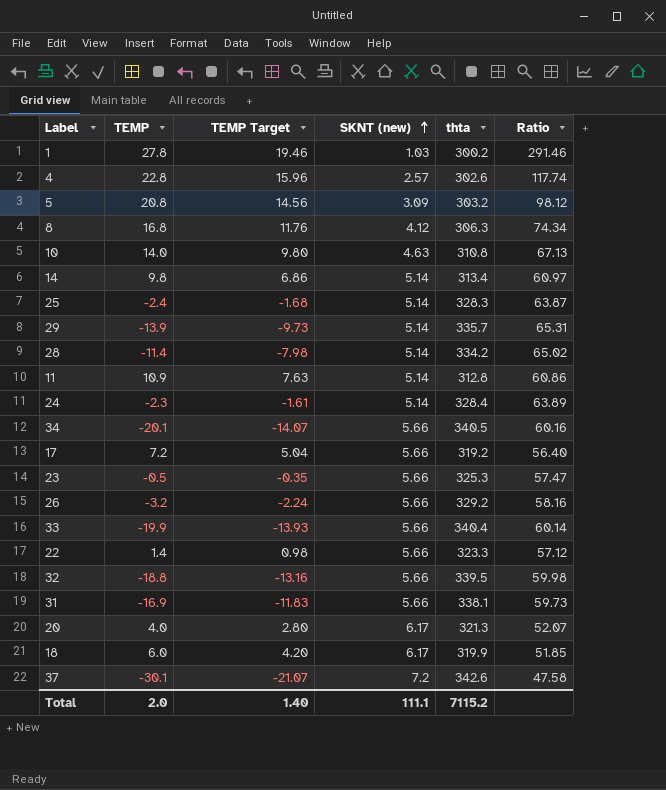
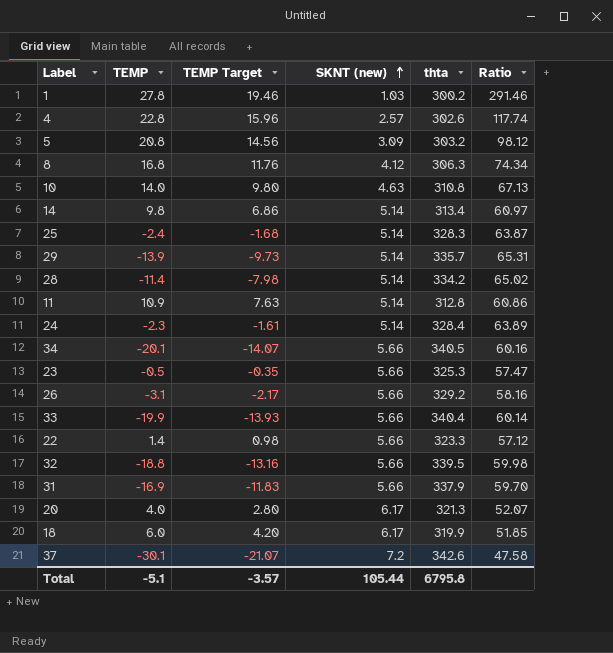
row 17: 7.2 | 5.04 | 5.66 | 319.2 | 56.40 -> none
26 | TEMP: -3.2 -> -3.1
26 | TEMP Target: -2.24 -> -2.17
31 | thta: 338.1 -> 337.9
31 | Ratio: 59.73 -> 59.70
Total | TEMP: 2.0 -> -5.1
Total | TEMP Target: 1.40 -> -3.57
Total | SKNT (new): 111.1 -> 105.44
Total | thta: 7115.2 -> 6795.8

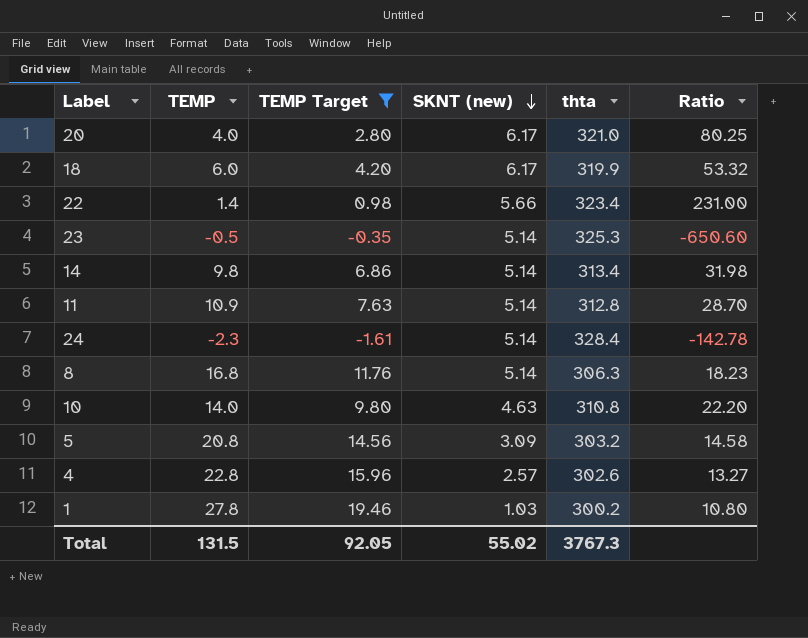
filter: none -> TEMP Target >= -1.61
row order: SKNT (new) ascending -> SKNT (new) descending
column Ratio | formula: [thta] / [SKNT (new)] -> [thta] / [TEMP]
20 | thta: 321.3 -> 321.0
22 | thta: 323.3 -> 323.4
23 | SKNT (new): 5.66 -> 5.14
8 | SKNT (new): 4.12 -> 5.14
Total | TEMP: -5.1 -> 131.5
Total | TEMP Target: -3.57 -> 92.05
Total | SKNT (new): 105.44 -> 55.02
Total | thta: 6795.8 -> 3767.3

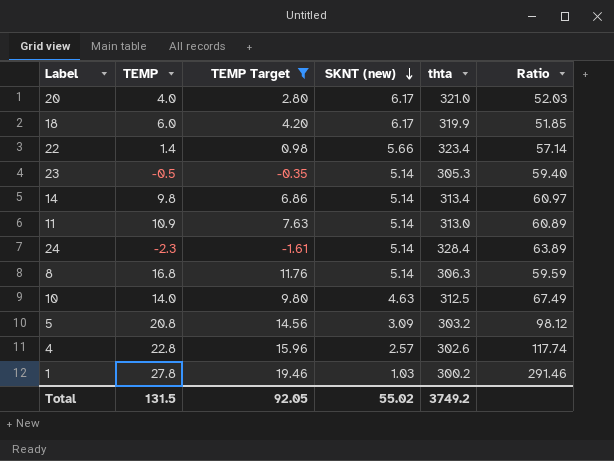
column Ratio | formula: [thta] / [TEMP] -> [thta] / [SKNT (new)]
23 | thta: 325.3 -> 305.3
11 | thta: 312.8 -> 313.0
10 | thta: 310.8 -> 312.5
Total | thta: 3767.3 -> 3749.2

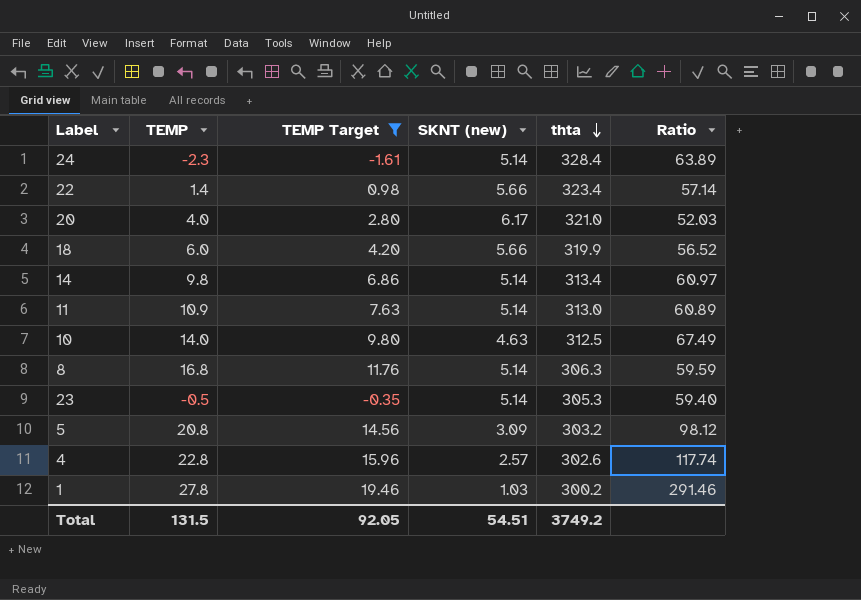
row order: SKNT (new) descending -> thta descending
18 | SKNT (new): 6.17 -> 5.66
18 | Ratio: 51.85 -> 56.52
Total | SKNT (new): 55.02 -> 54.51

